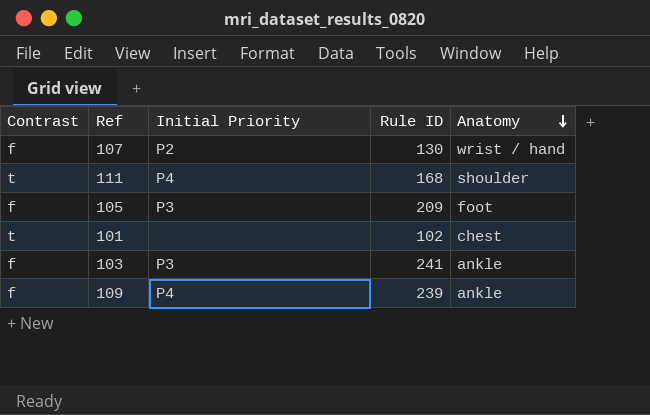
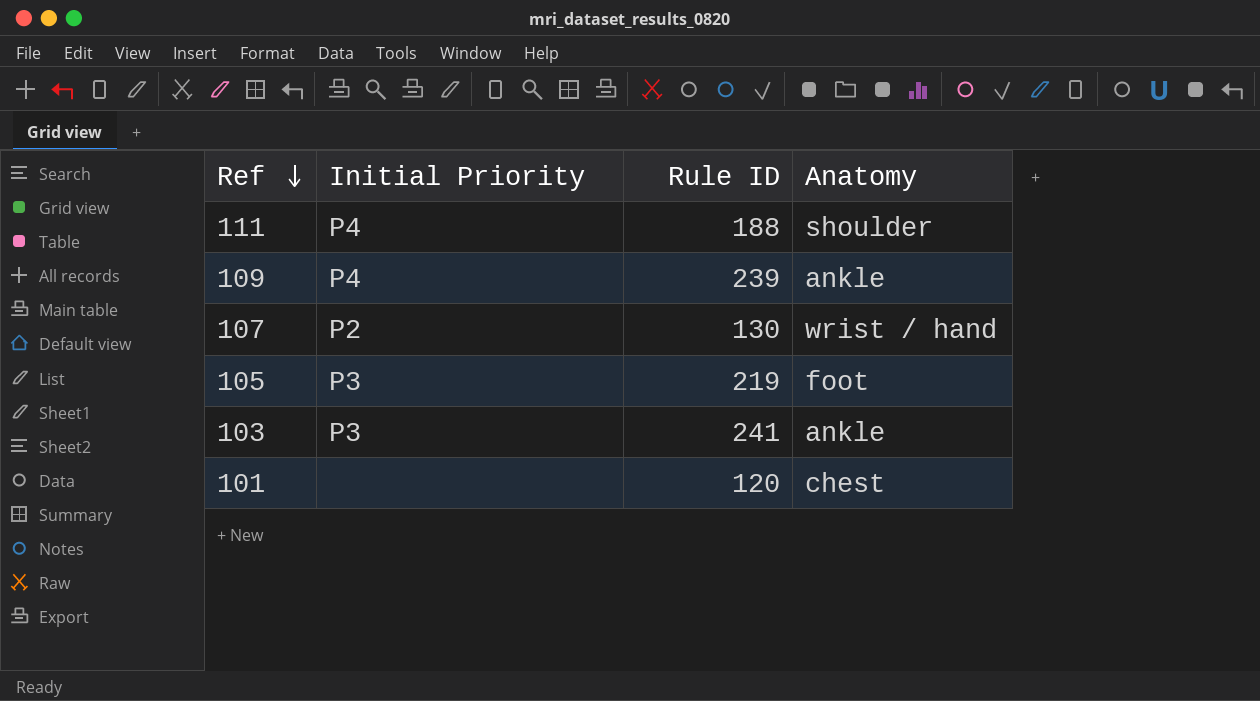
row order: Anatomy descending -> Ref descending
column Contrast | position: 1 -> none
111 | Rule ID: 168 -> 188
105 | Rule ID: 209 -> 219
101 | Rule ID: 102 -> 120

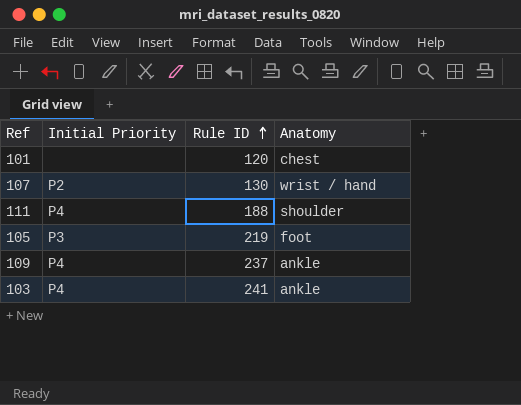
row order: Ref descending -> Rule ID ascending
109 | Rule ID: 239 -> 237
103 | Initial Priority: P3 -> P4

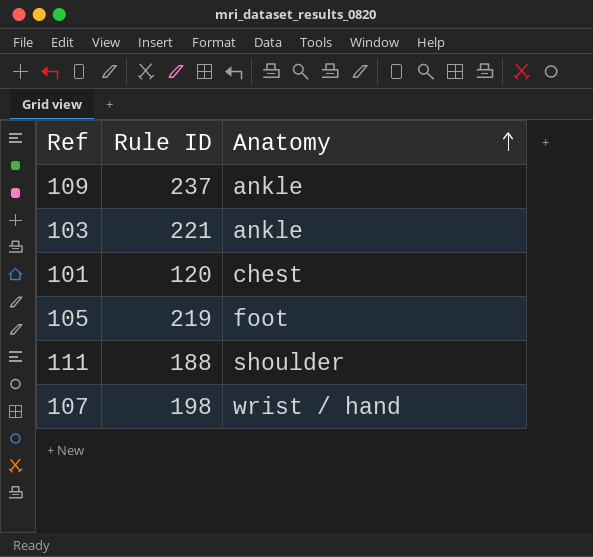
row order: Rule ID ascending -> Anatomy ascending
column Initial Priority | position: 2 -> none
103 | Rule ID: 241 -> 221
107 | Rule ID: 130 -> 198

